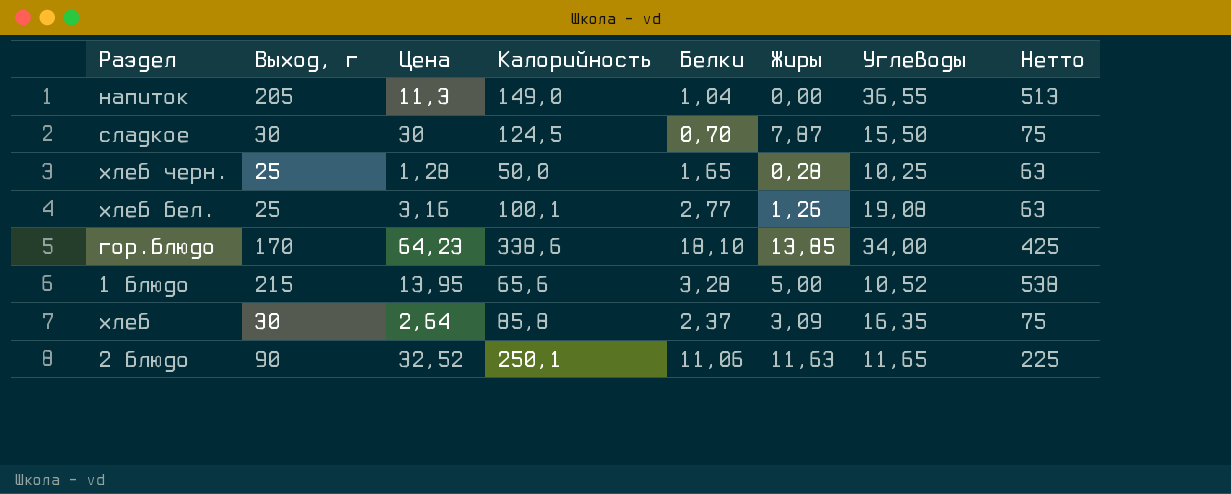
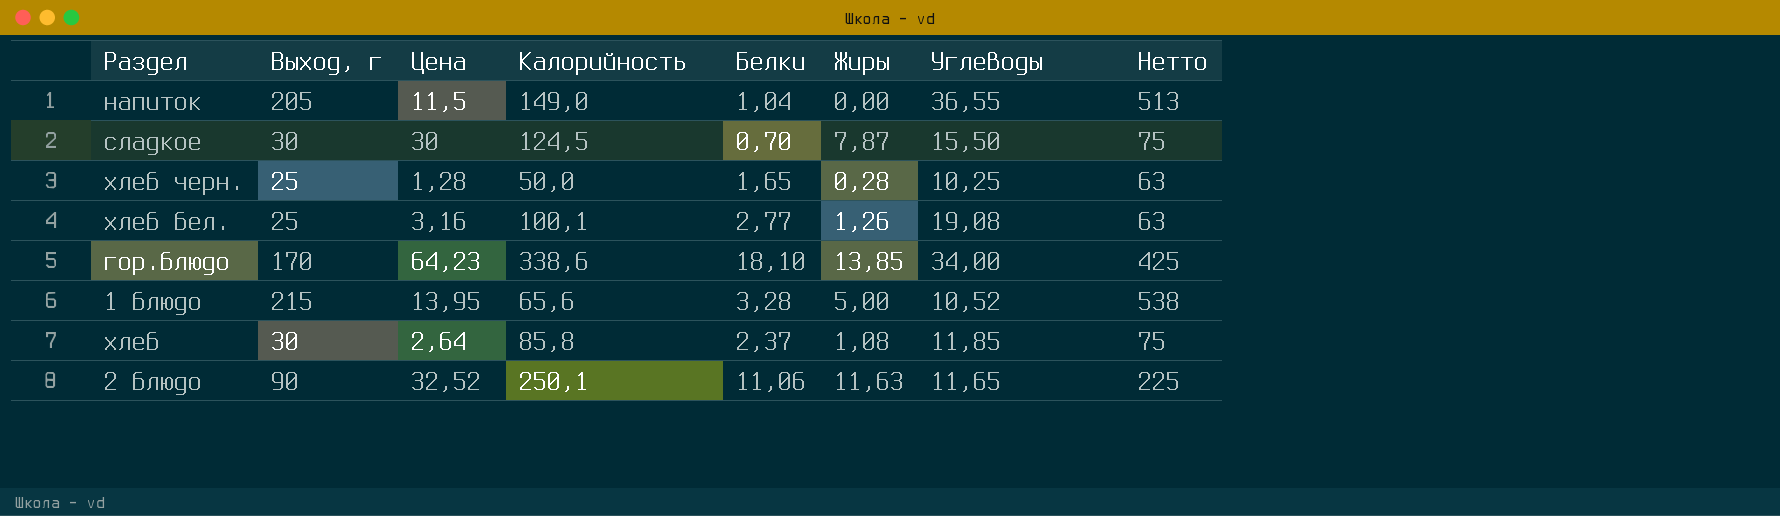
напиток | Цена: 11,3 -> 11,5
хлеб | Жиры: 3,09 -> 1,08
хлеб | Углеводы: 16,35 -> 11,85

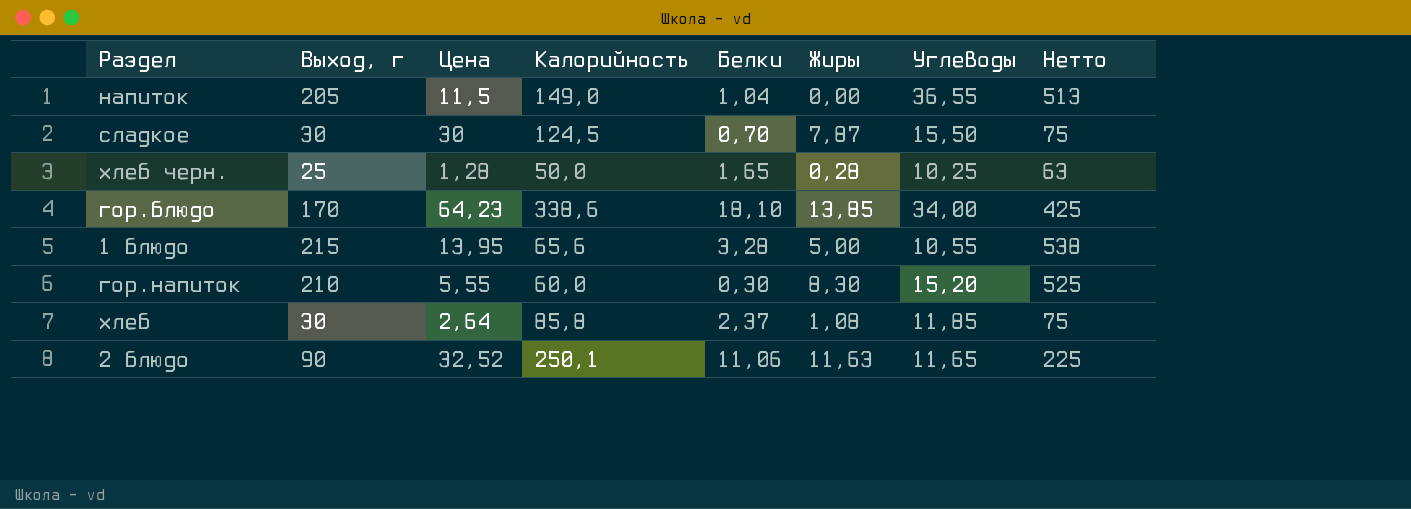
row хлеб бел.: 25 | 3,16 | 100,1 | 2,77 | 1,26 | 19,08 | 63 -> none
1 блюдо | Углеводы: 10,52 -> 10,55
row гор.напиток: none -> 210 | 5,55 | 60,0 | 0,30 | 8,30 | 15,20 | 525

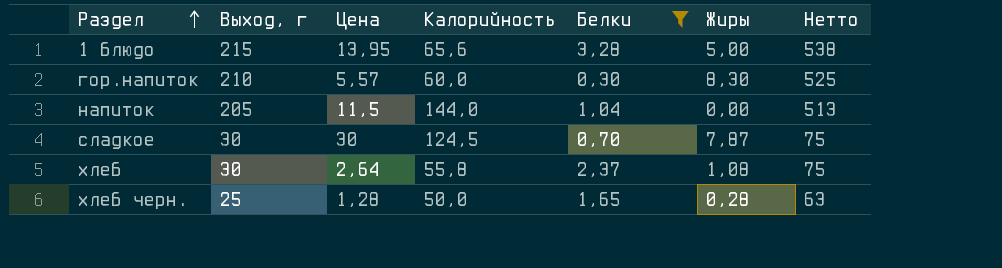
filter: none -> Белки <= 3,28
row order: none -> Раздел ascending
column Углеводы | position: 7 -> none
гор.напиток | Цена: 5,55 -> 5,57
напиток | Калорийность: 149,0 -> 144,0
хлеб | Калорийность: 85,8 -> 55,8

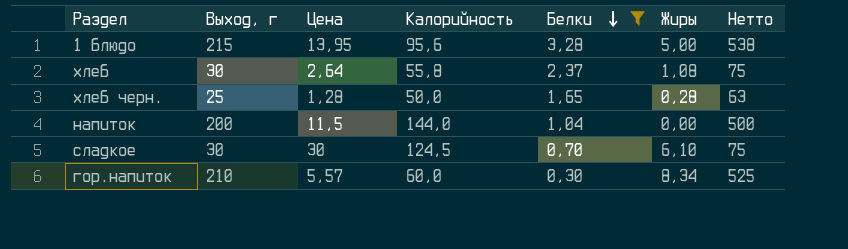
row order: Раздел ascending -> Белки descending
1 блюдо | Калорийность: 65,6 -> 95,6
напиток | Выход, г: 205 -> 200
напиток | Нетто: 513 -> 500
сладкое | Жиры: 7,87 -> 6,10
гор.напиток | Жиры: 8,30 -> 8,34

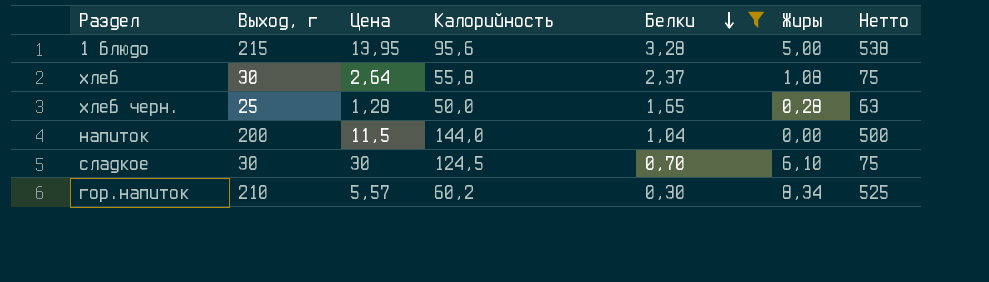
гор.напиток | Калорийность: 60,0 -> 60,2

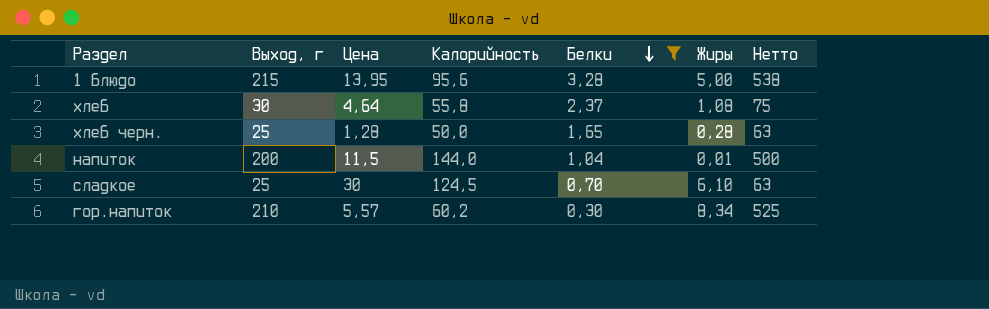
хлеб | Цена: 2,64 -> 4,64
напиток | Жиры: 0,00 -> 0,01
сладкое | Выход, г: 30 -> 25
сладкое | Нетто: 75 -> 63

